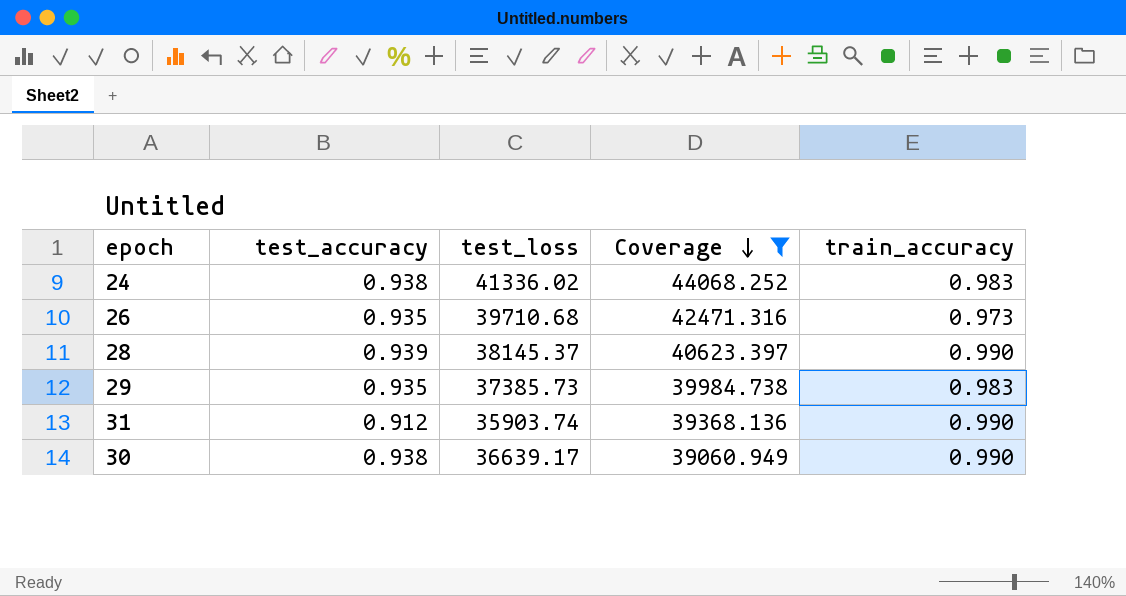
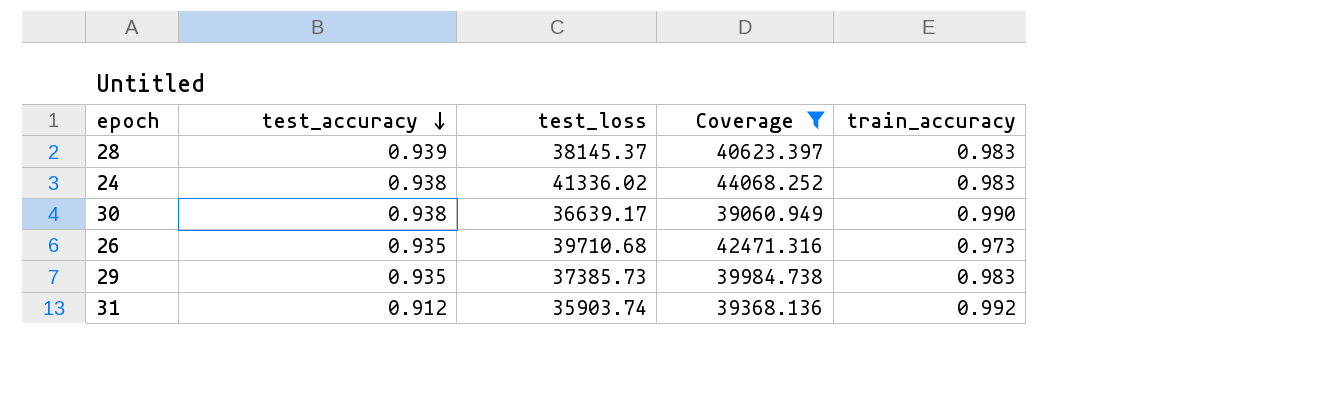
row order: Coverage descending -> test_accuracy descending
28 | train_accuracy: 0.990 -> 0.983
31 | train_accuracy: 0.990 -> 0.992

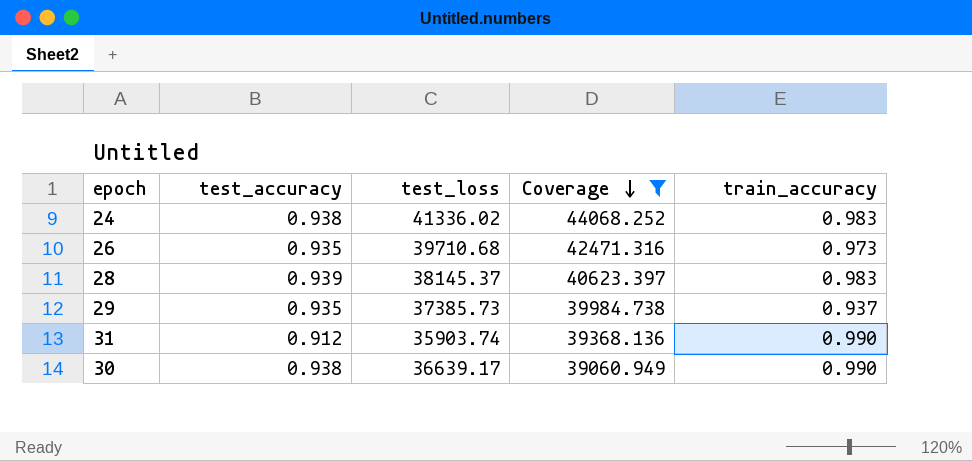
row order: test_accuracy descending -> Coverage descending
29 | train_accuracy: 0.983 -> 0.937
31 | train_accuracy: 0.992 -> 0.990

